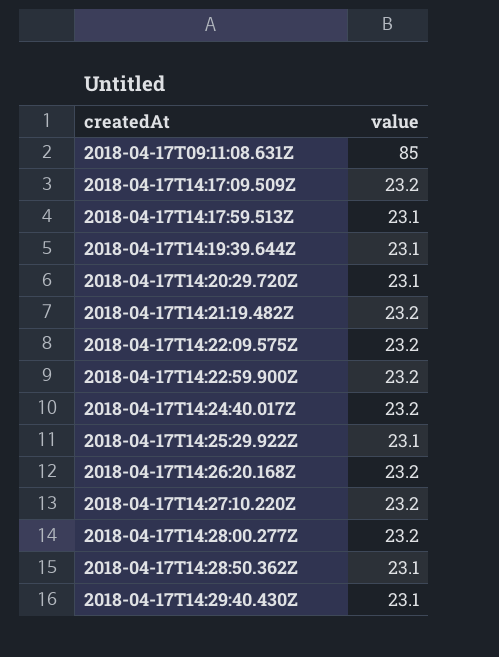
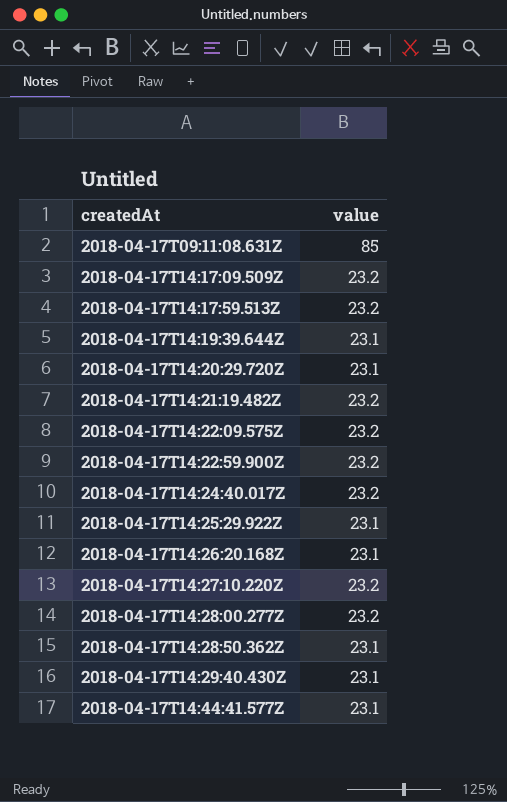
2018-04-17T14:17:59.513Z | value: 23.1 -> 23.2
2018-04-17T14:26:20.168Z | value: 23.2 -> 23.1
row 2018-04-17T14:44:41.577Z: none -> 23.1

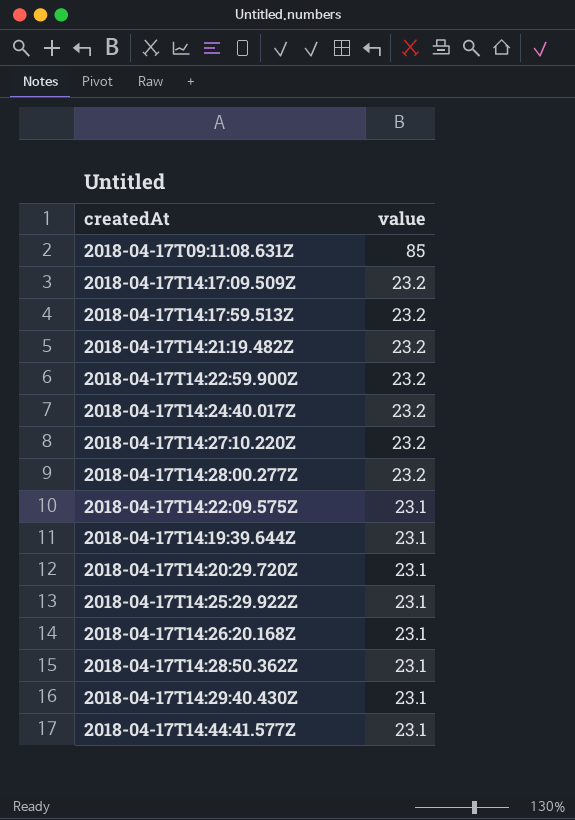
row order: createdAt ascending -> value descending
2018-04-17T14:22:09.575Z | value: 23.2 -> 23.1

